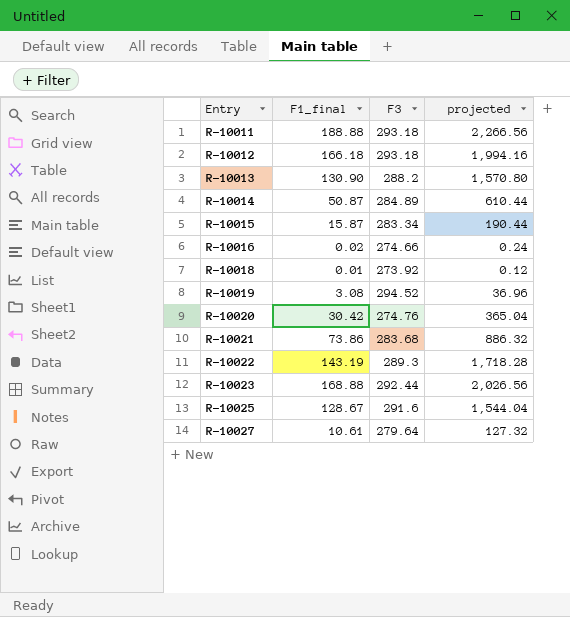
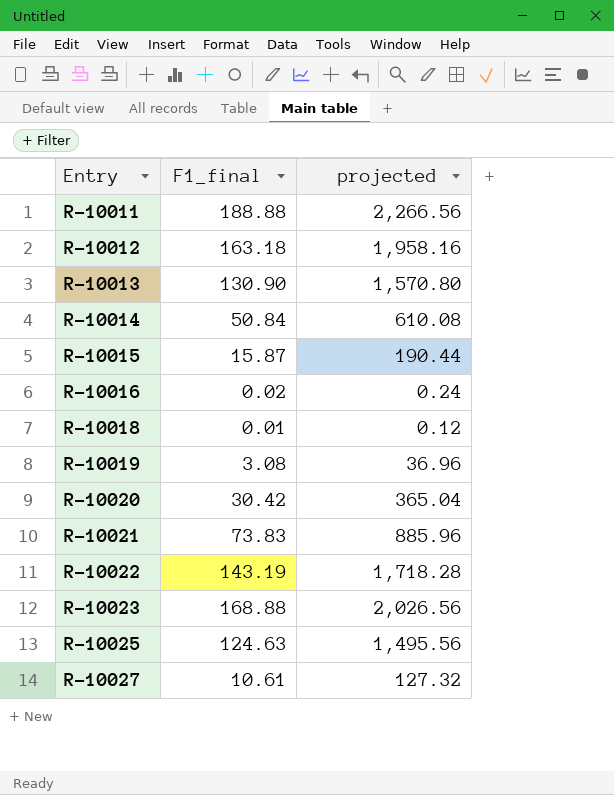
column F3 | position: 3 -> none
R-10012 | F1_final: 166.18 -> 163.18
R-10012 | projected: 1,994.16 -> 1,958.16
R-10014 | F1_final: 50.87 -> 50.84
R-10014 | projected: 610.44 -> 610.08
R-10021 | F1_final: 73.86 -> 73.83
R-10021 | projected: 886.32 -> 885.96
R-10025 | F1_final: 128.67 -> 124.63
R-10025 | projected: 1,544.04 -> 1,495.56

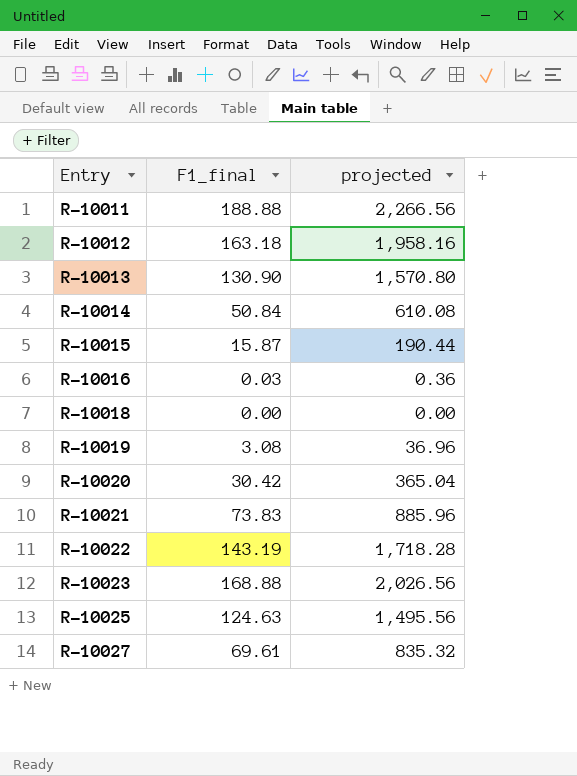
R-10016 | F1_final: 0.02 -> 0.03
R-10016 | projected: 0.24 -> 0.36
R-10018 | F1_final: 0.01 -> 0.00
R-10018 | projected: 0.12 -> 0.00
R-10027 | F1_final: 10.61 -> 69.61
R-10027 | projected: 127.32 -> 835.32

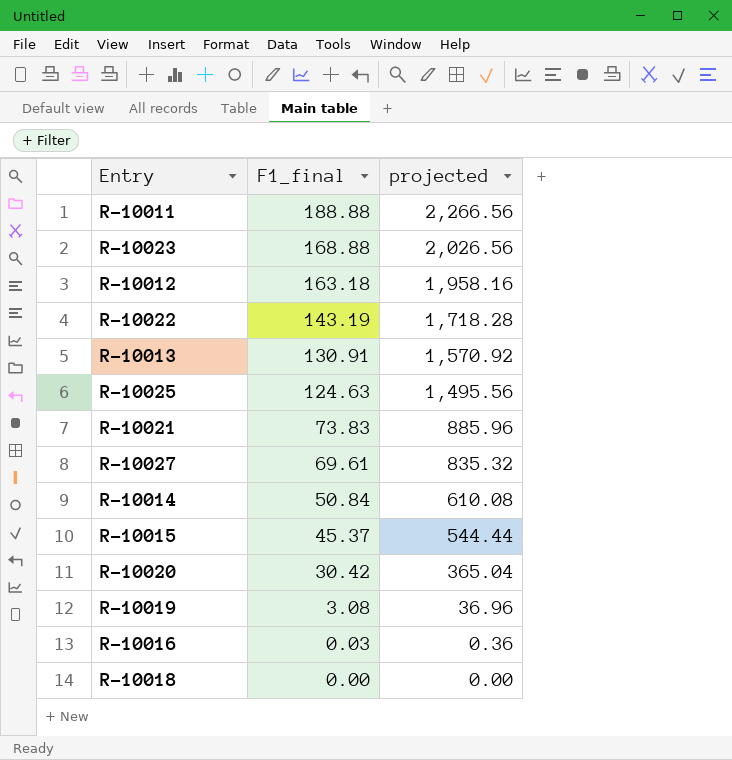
row order: Entry ascending -> F1_final descending
R-10013 | F1_final: 130.90 -> 130.91
R-10013 | projected: 1,570.80 -> 1,570.92
R-10015 | F1_final: 15.87 -> 45.37
R-10015 | projected: 190.44 -> 544.44

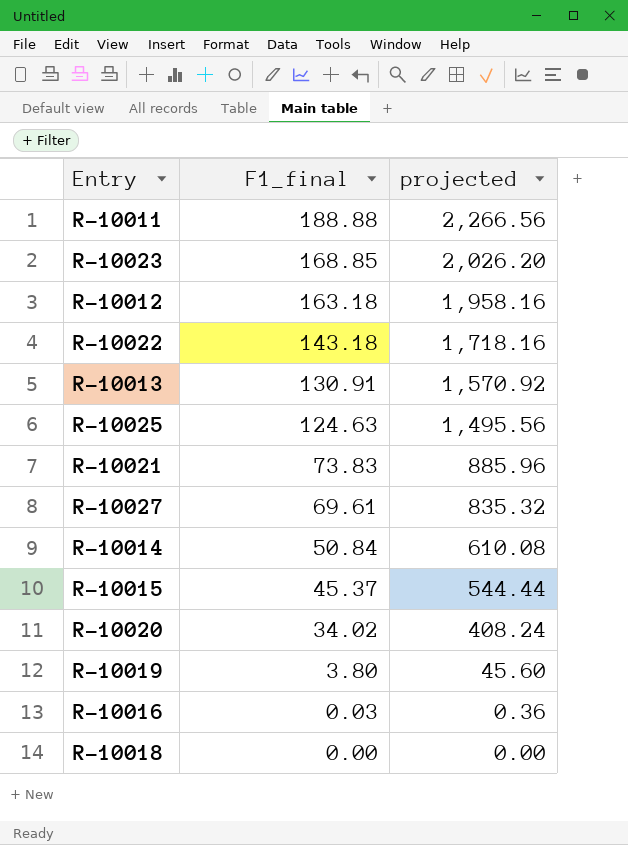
R-10023 | F1_final: 168.88 -> 168.85
R-10023 | projected: 2,026.56 -> 2,026.20
R-10022 | F1_final: 143.19 -> 143.18
R-10022 | projected: 1,718.28 -> 1,718.16
R-10020 | F1_final: 30.42 -> 34.02
R-10020 | projected: 365.04 -> 408.24
R-10019 | F1_final: 3.08 -> 3.80
R-10019 | projected: 36.96 -> 45.60

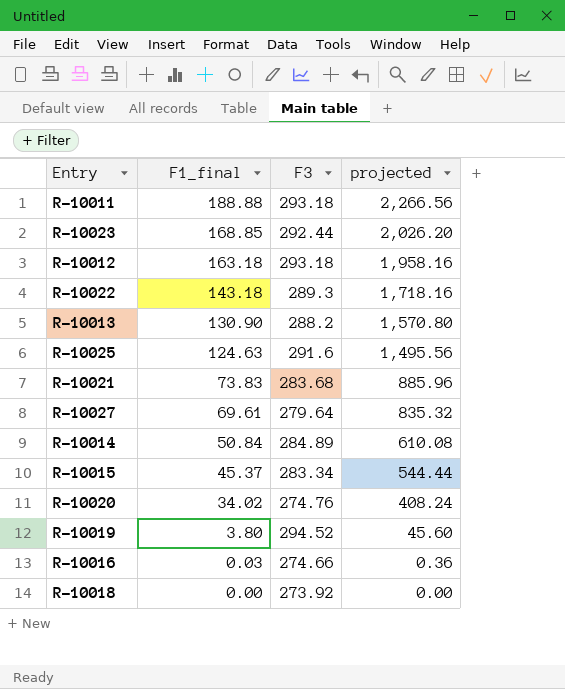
column F3 | position: none -> 3
R-10013 | F1_final: 130.91 -> 130.90
R-10013 | projected: 1,570.92 -> 1,570.80

